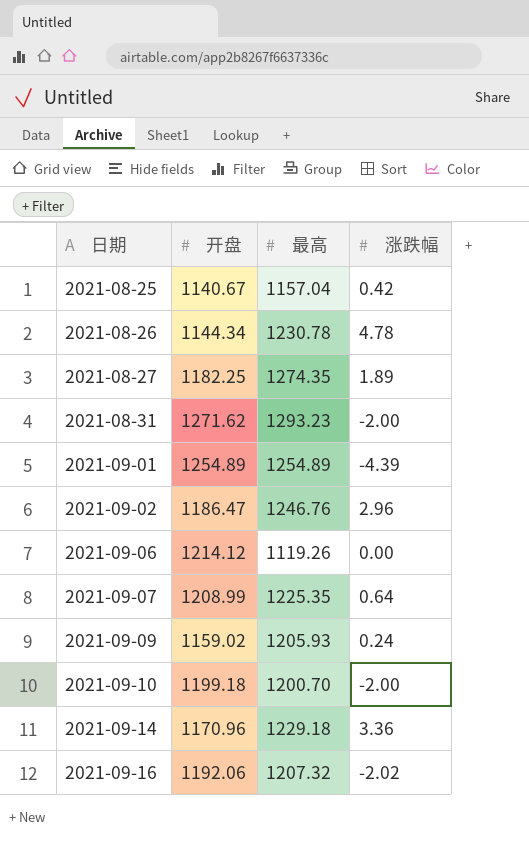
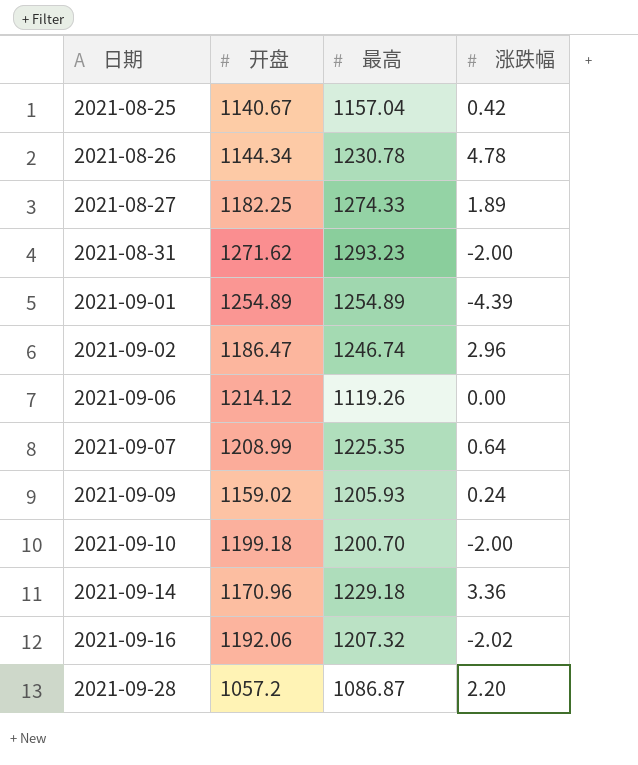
2021-08-27 | 最高: 1274.35 -> 1274.33
2021-09-02 | 最高: 1246.76 -> 1246.74
row 2021-09-28: none -> 1057.2 | 1086.87 | 2.20

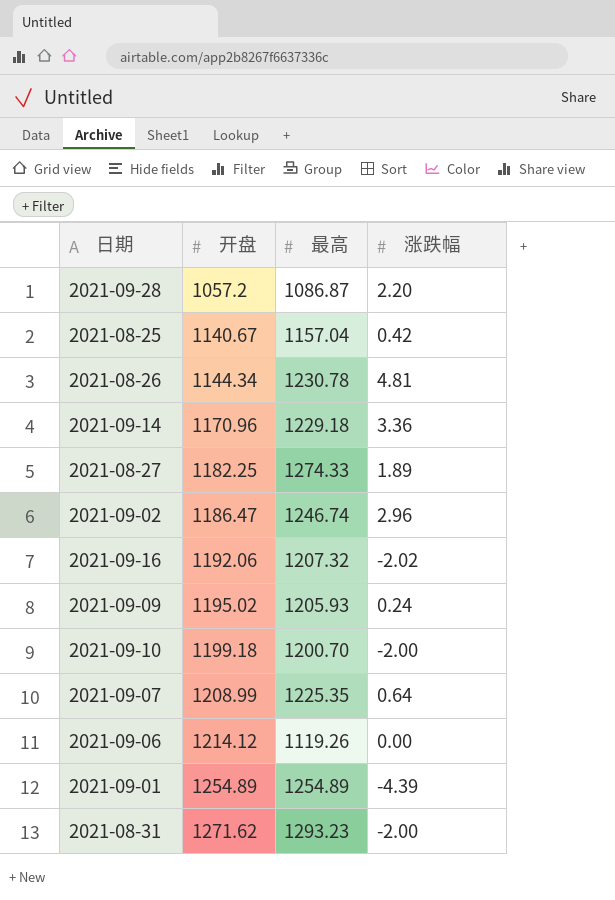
row order: 日期 ascending -> 开盘 ascending
2021-08-26 | 涨跌幅: 4.78 -> 4.81
2021-09-09 | 开盘: 1159.02 -> 1195.02

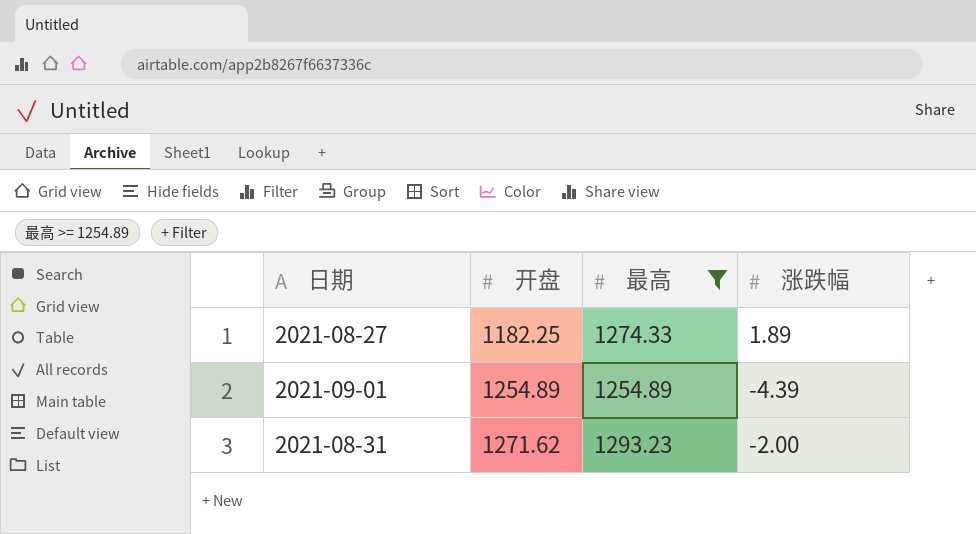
filter: none -> 最高 >= 1254.89

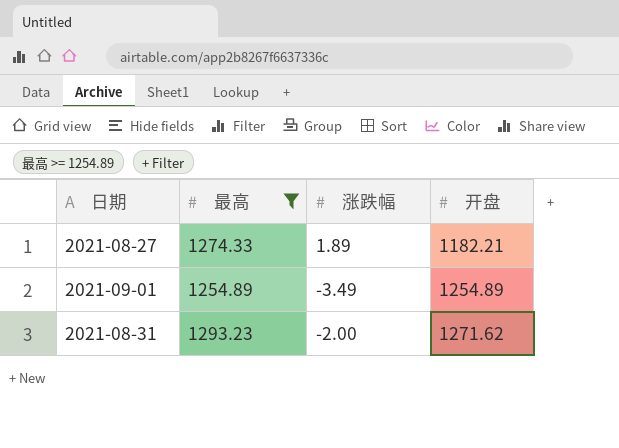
column 开盘 | position: 2 -> 4
2021-08-27 | 开盘: 1182.25 -> 1182.21
2021-09-01 | 涨跌幅: -4.39 -> -3.49

